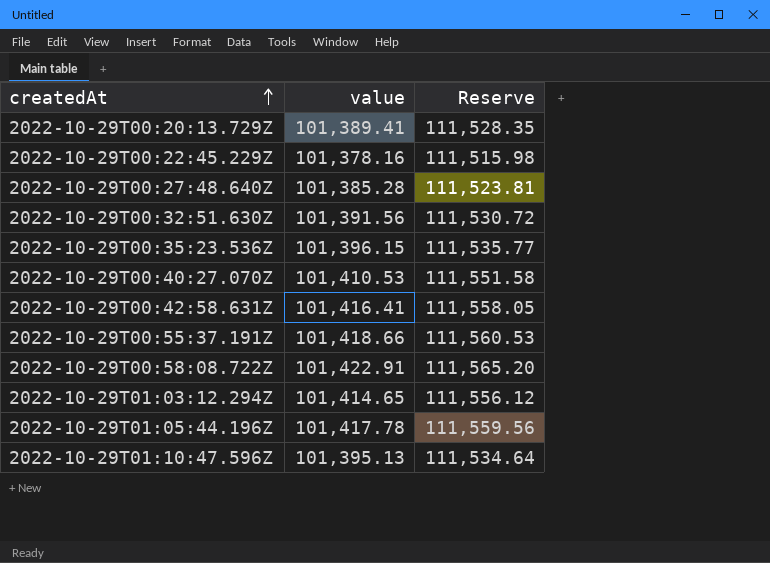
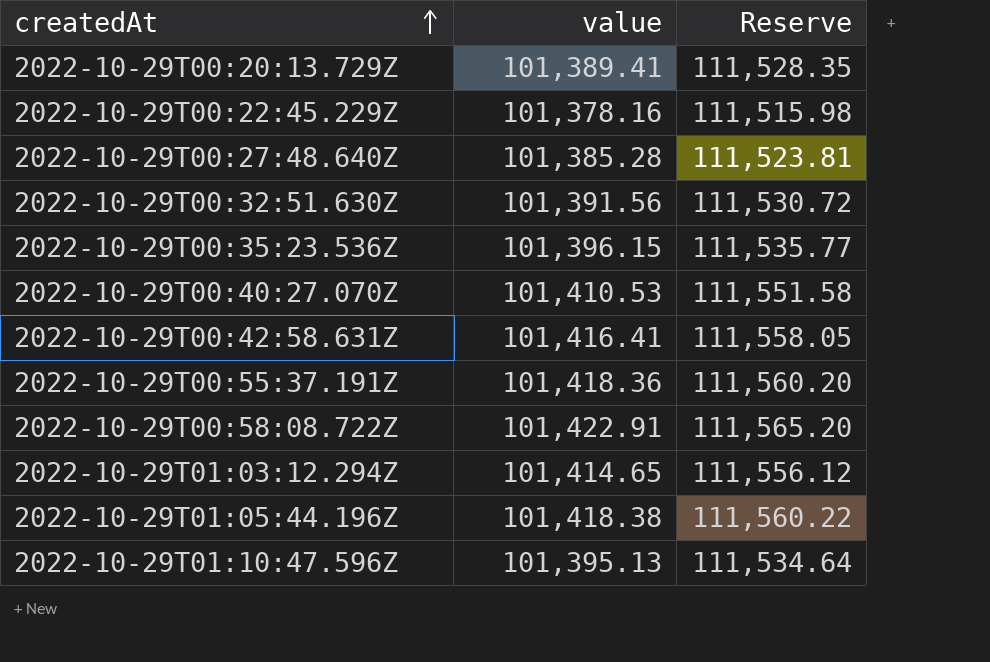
2022-10-29T00:55:37.191Z | value: 101,418.66 -> 101,418.36
2022-10-29T00:55:37.191Z | Reserve: 111,560.53 -> 111,560.20
2022-10-29T01:05:44.196Z | value: 101,417.78 -> 101,418.38
2022-10-29T01:05:44.196Z | Reserve: 111,559.56 -> 111,560.22

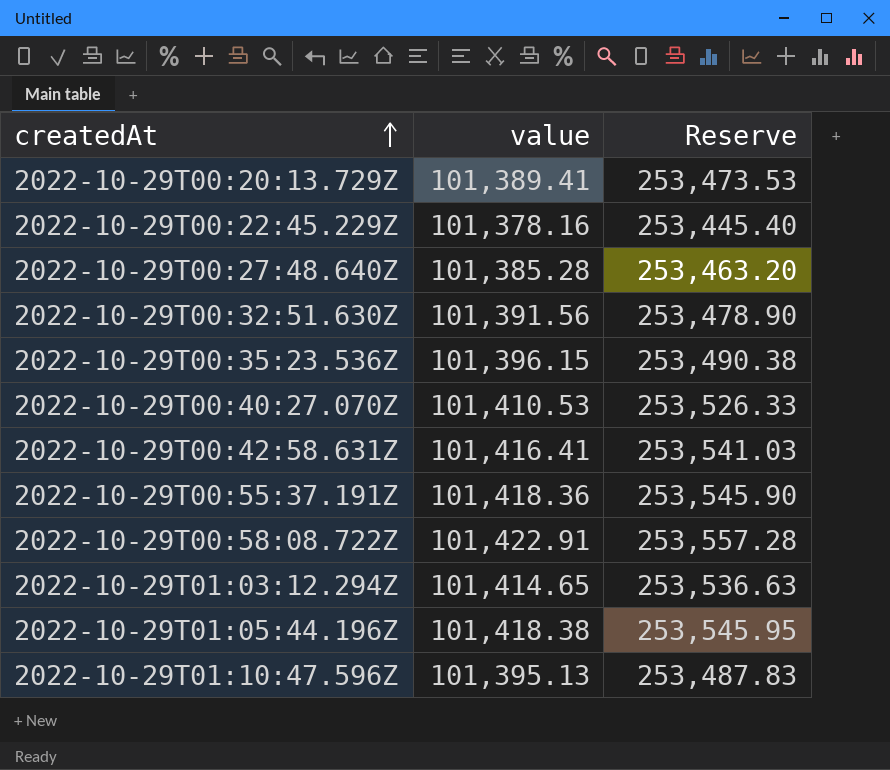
column Reserve | formula: [value] * 1.1 -> [value] * 2.5

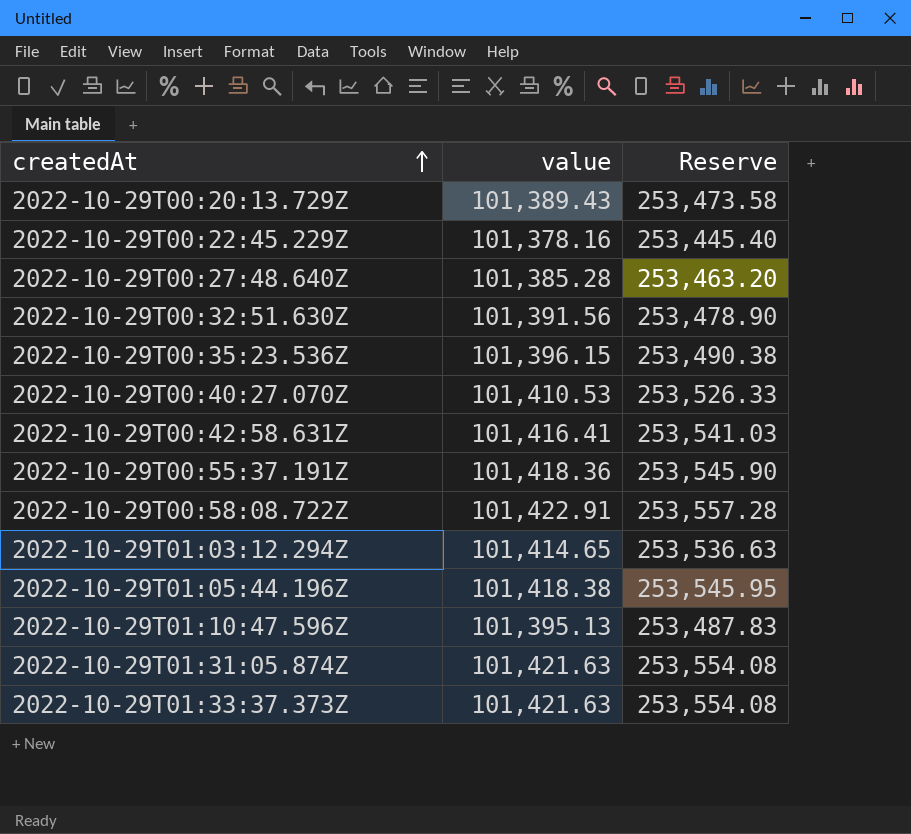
2022-10-29T00:20:13.729Z | value: 101,389.41 -> 101,389.43
2022-10-29T00:20:13.729Z | Reserve: 253,473.53 -> 253,473.58
row 2022-10-29T01:31:05.874Z: none -> 101,421.63 | 253,554.08
row 2022-10-29T01:33:37.373Z: none -> 101,421.63 | 253,554.08

